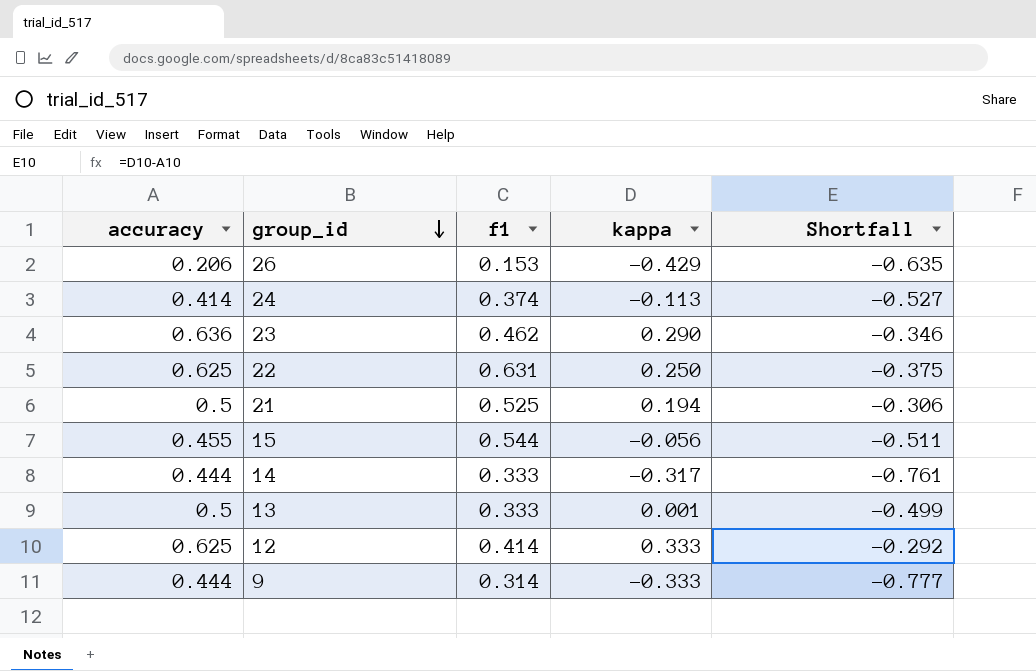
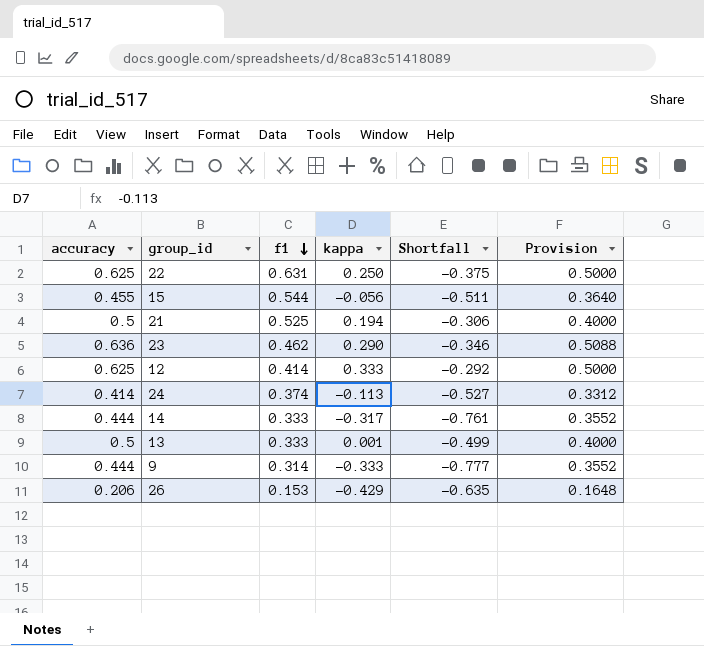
row order: group_id descending -> f1 descending
column Provision | formula: none -> [accuracy] * 0.8

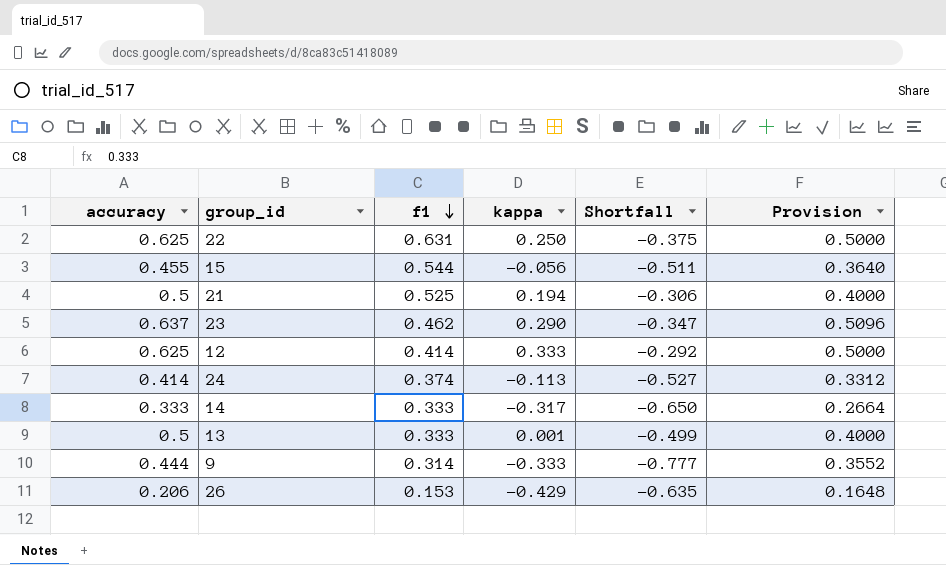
23 | accuracy: 0.636 -> 0.637
23 | Shortfall: -0.346 -> -0.347
23 | Provision: 0.5088 -> 0.5096
14 | accuracy: 0.444 -> 0.333
14 | Shortfall: -0.761 -> -0.650
14 | Provision: 0.3552 -> 0.2664

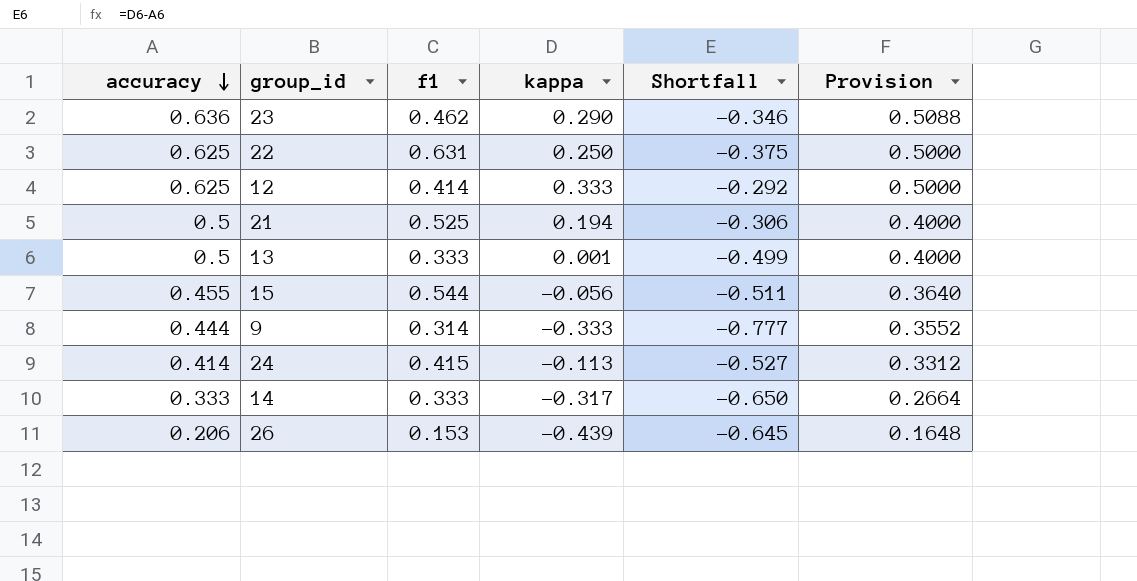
row order: f1 descending -> accuracy descending
23 | accuracy: 0.637 -> 0.636
23 | Shortfall: -0.347 -> -0.346
23 | Provision: 0.5096 -> 0.5088
24 | f1: 0.374 -> 0.415
26 | kappa: -0.429 -> -0.439
26 | Shortfall: -0.635 -> -0.645

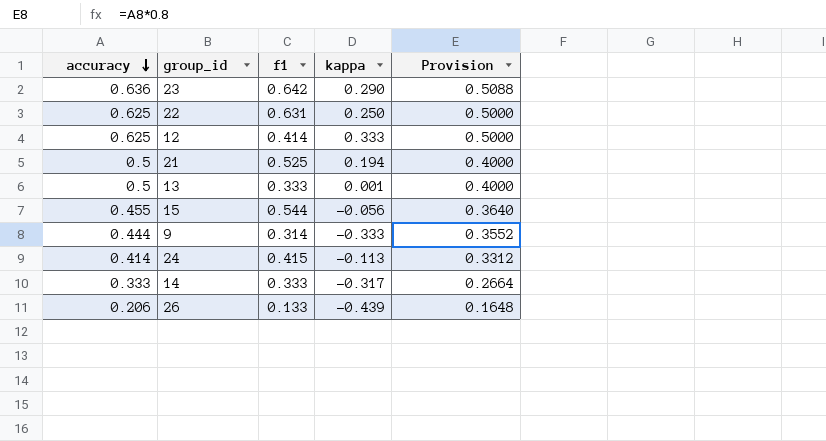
column Shortfall | formula: [kappa] - [accuracy] -> none
23 | f1: 0.462 -> 0.642
26 | f1: 0.153 -> 0.133

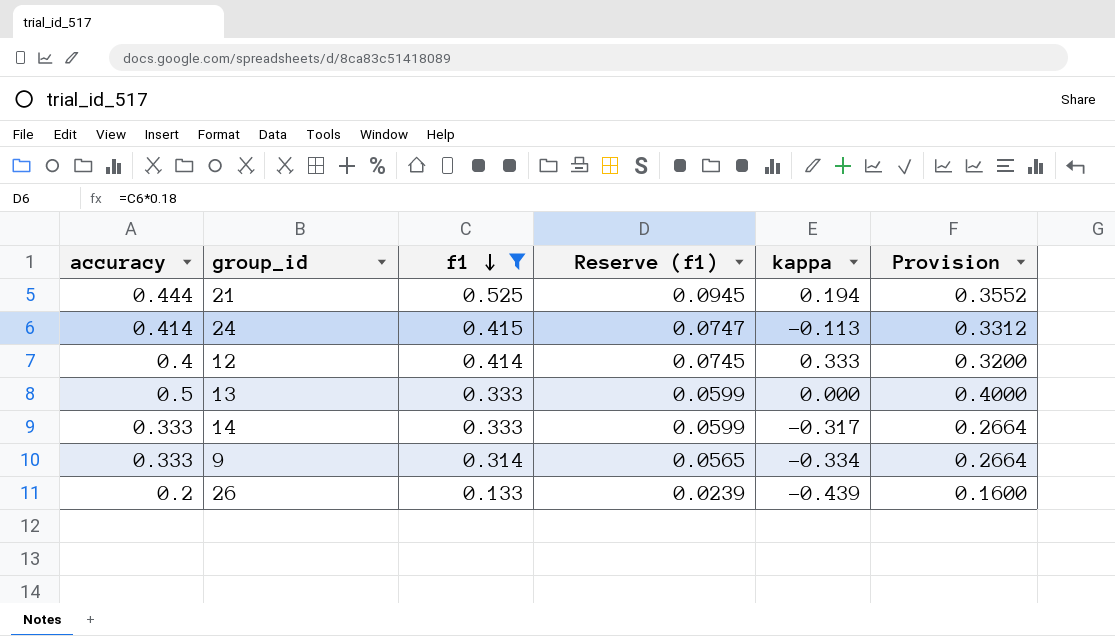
filter: none -> f1 <= 0.525
row order: accuracy descending -> f1 descending
column Reserve (f1) | formula: none -> [f1] * 0.18
21 | accuracy: 0.5 -> 0.444
21 | Provision: 0.4000 -> 0.3552
12 | accuracy: 0.625 -> 0.4
12 | Provision: 0.5000 -> 0.3200
13 | kappa: 0.001 -> 0.000
9 | accuracy: 0.444 -> 0.333
9 | kappa: -0.333 -> -0.334
9 | Provision: 0.3552 -> 0.2664
26 | accuracy: 0.206 -> 0.2
26 | Provision: 0.1648 -> 0.1600

